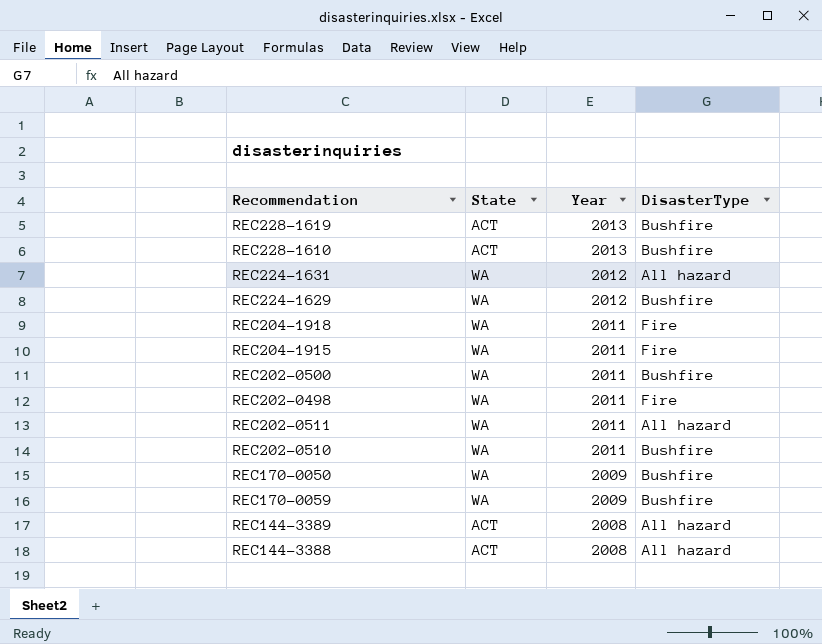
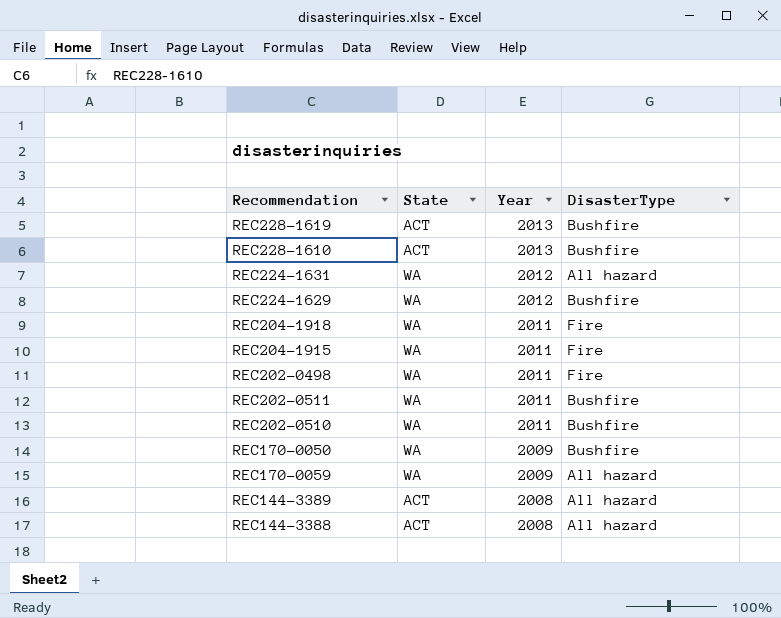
row REC202-0500: WA | 2011 | Bushfire -> none
REC202-0511 | DisasterType: All hazard -> Bushfire
REC170-0059 | DisasterType: Bushfire -> All hazard

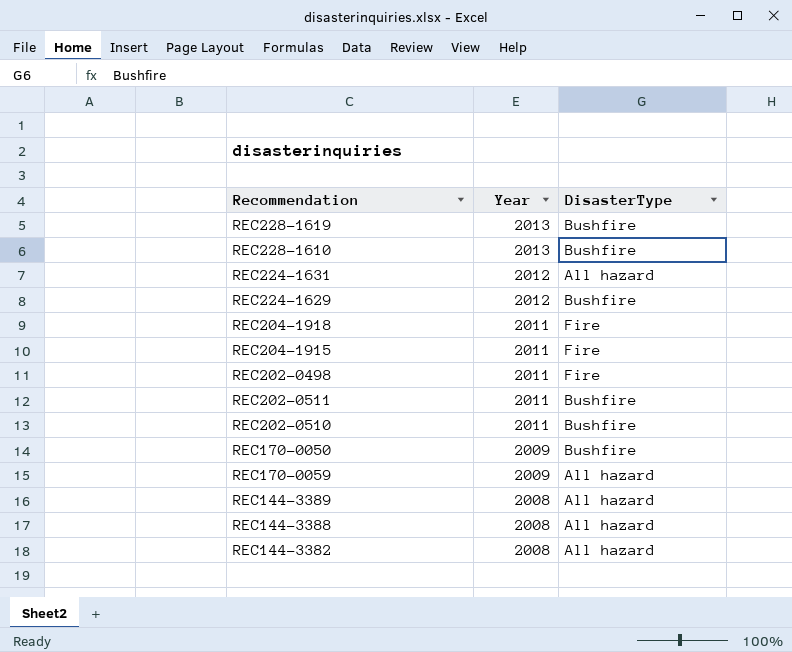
column State | position: 2 -> none
row REC144-3382: none -> 2008 | All hazard

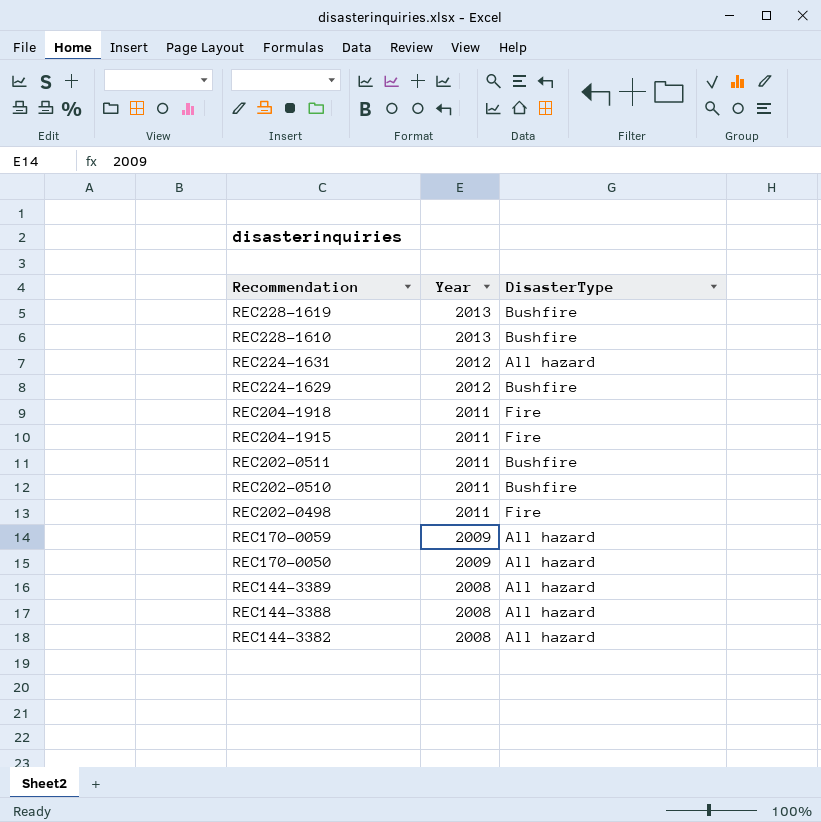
row order: Year descending -> Recommendation descending
REC170-0050 | DisasterType: Bushfire -> All hazard

